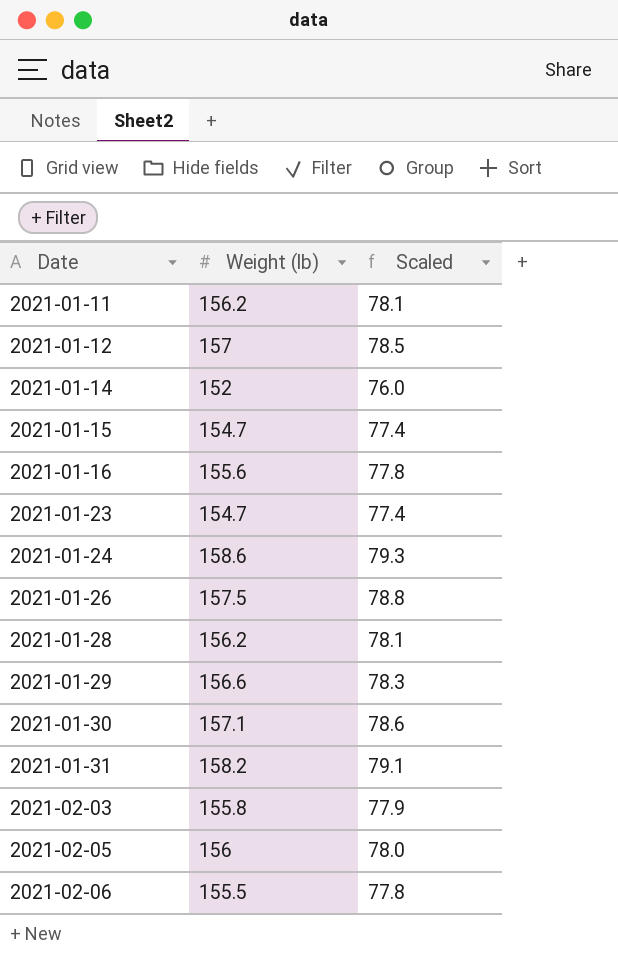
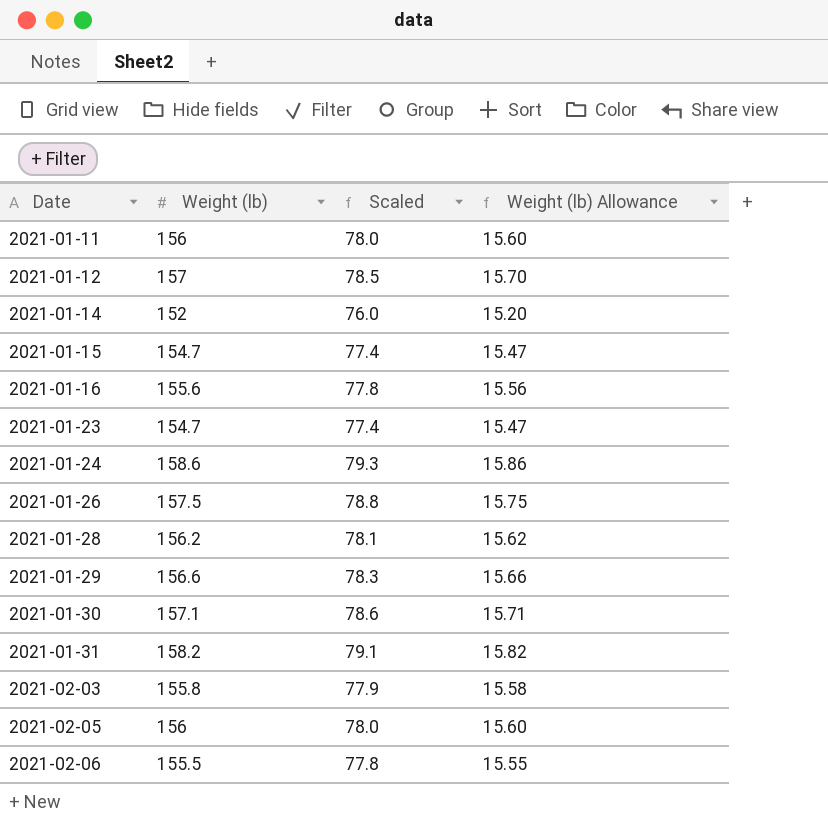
column Weight (lb) Allowance | formula: none -> [Weight (lb)] * 0.1
2021-01-11 | Weight (lb): 156.2 -> 156
2021-01-11 | Scaled: 78.1 -> 78.0

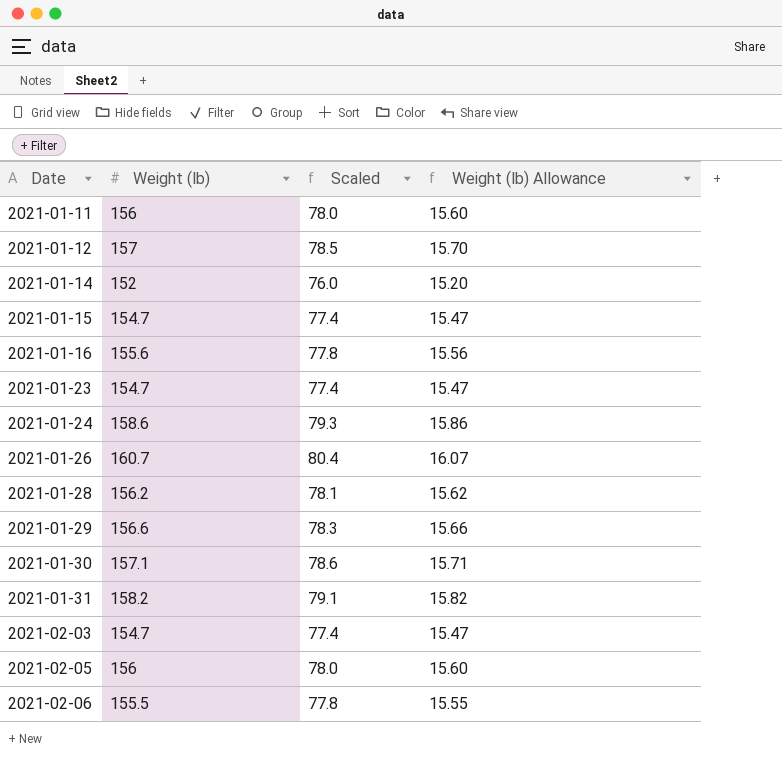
2021-01-26 | Weight (lb): 157.5 -> 160.7
2021-01-26 | Scaled: 78.8 -> 80.4
2021-01-26 | Weight (lb) Allowance: 15.75 -> 16.07
2021-02-03 | Weight (lb): 155.8 -> 154.7
2021-02-03 | Scaled: 77.9 -> 77.4
2021-02-03 | Weight (lb) Allowance: 15.58 -> 15.47

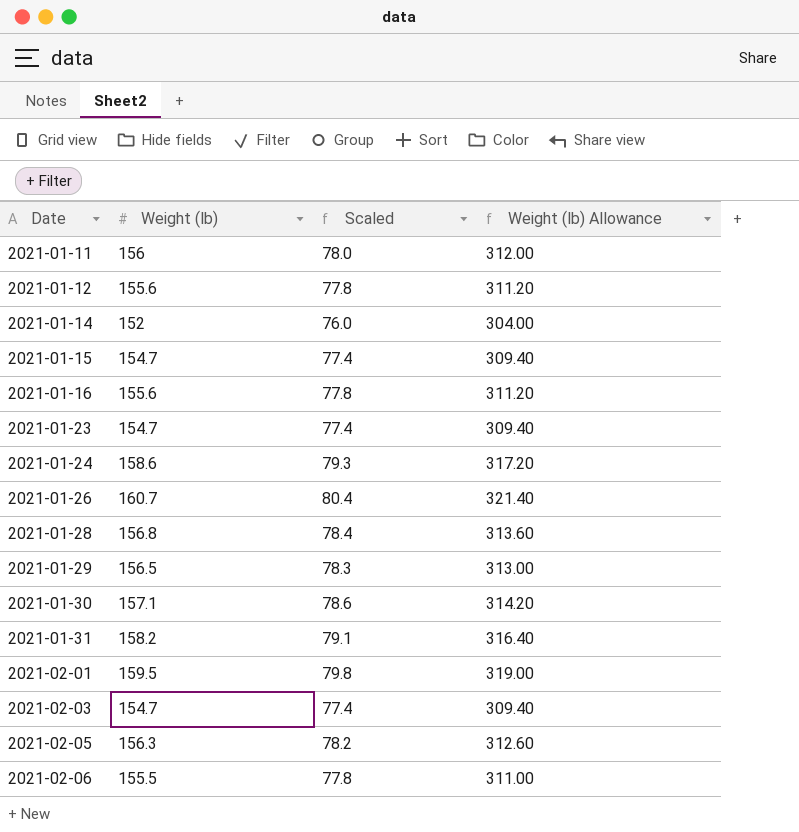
column Weight (lb) Allowance | formula: [Weight (lb)] * 0.1 -> [Weight (lb)] * 2
2021-01-12 | Weight (lb): 157 -> 155.6
2021-01-12 | Scaled: 78.5 -> 77.8
2021-01-28 | Weight (lb): 156.2 -> 156.8
2021-01-28 | Scaled: 78.1 -> 78.4
2021-01-29 | Weight (lb): 156.6 -> 156.5
row 2021-02-01: none -> 159.5 | 79.8 | 319.00
2021-02-05 | Weight (lb): 156 -> 156.3
2021-02-05 | Scaled: 78.0 -> 78.2

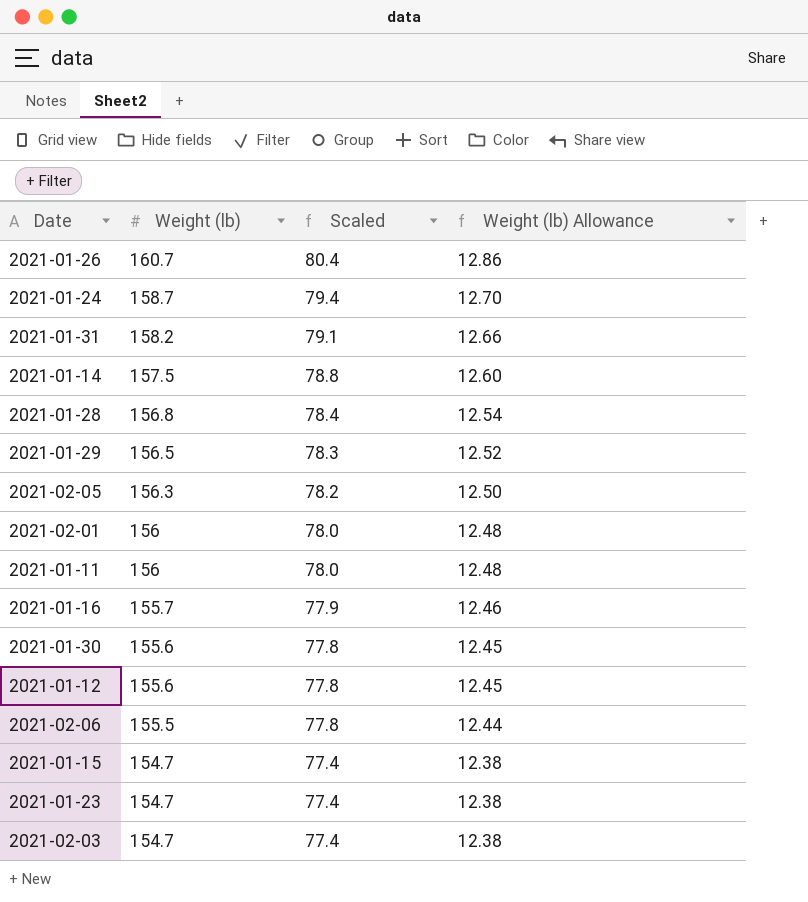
row order: Date ascending -> Weight (lb) descending
column Weight (lb) Allowance | formula: [Weight (lb)] * 2 -> [Weight (lb)] * 0.08
2021-01-24 | Weight (lb): 158.6 -> 158.7
2021-01-24 | Scaled: 79.3 -> 79.4
2021-01-14 | Weight (lb): 152 -> 157.5
2021-01-14 | Scaled: 76.0 -> 78.8
2021-02-01 | Weight (lb): 159.5 -> 156
2021-02-01 | Scaled: 79.8 -> 78.0
2021-01-16 | Weight (lb): 155.6 -> 155.7
2021-01-16 | Scaled: 77.8 -> 77.9
2021-01-30 | Weight (lb): 157.1 -> 155.6
2021-01-30 | Scaled: 78.6 -> 77.8

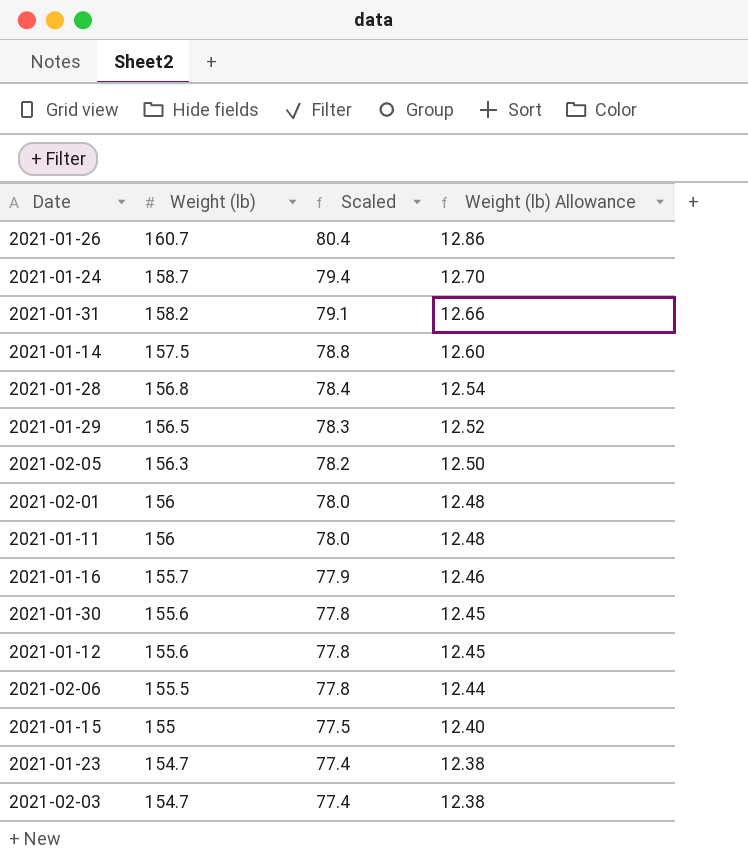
2021-01-15 | Weight (lb): 154.7 -> 155
2021-01-15 | Scaled: 77.4 -> 77.5
2021-01-15 | Weight (lb) Allowance: 12.38 -> 12.40

